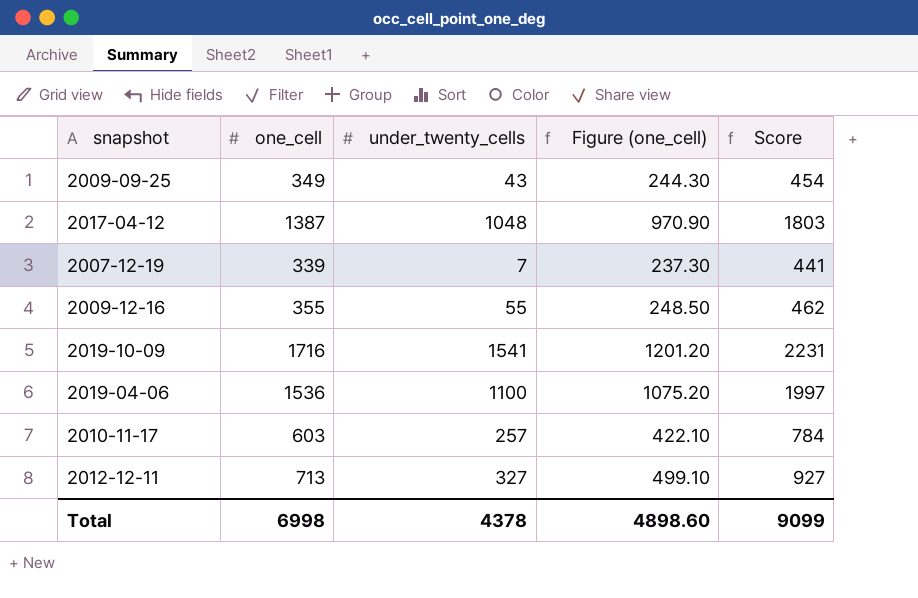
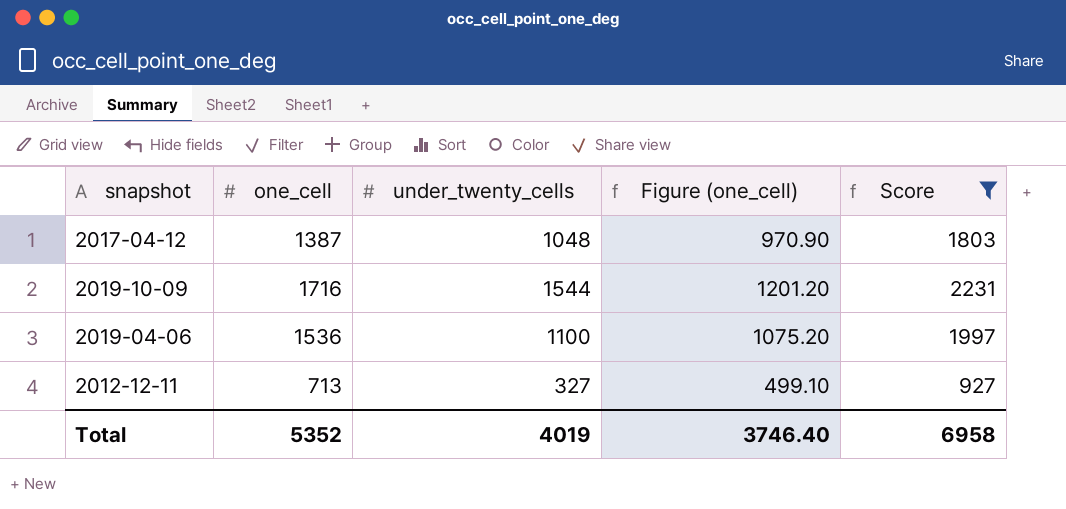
filter: none -> Score >= 927
2019-10-09 | under_twenty_cells: 1541 -> 1544
Total | one_cell: 6998 -> 5352
Total | under_twenty_cells: 4378 -> 4019
Total | Figure (one_cell): 4898.60 -> 3746.40
Total | Score: 9099 -> 6958

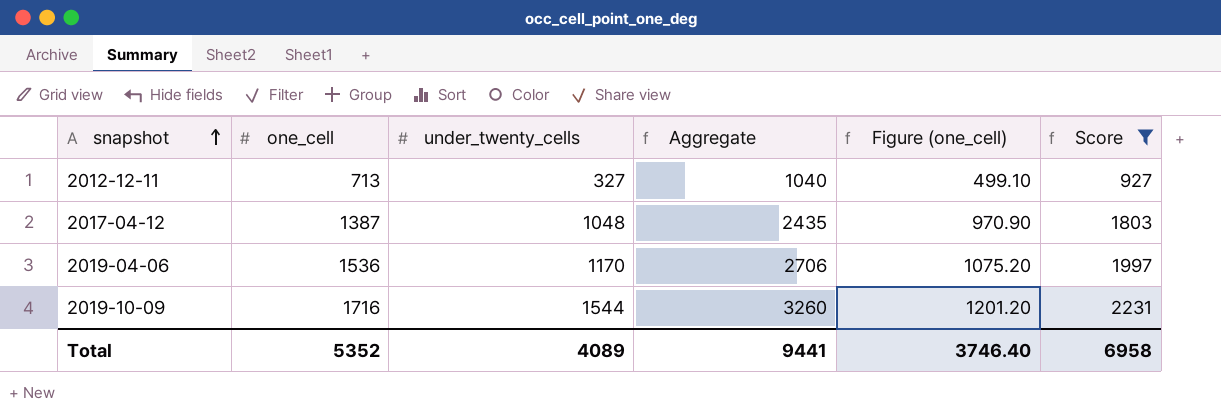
row order: none -> snapshot ascending
column Aggregate | formula: none -> [one_cell] + [under_twenty_cells]
2019-04-06 | under_twenty_cells: 1100 -> 1170
Total | under_twenty_cells: 4019 -> 4089

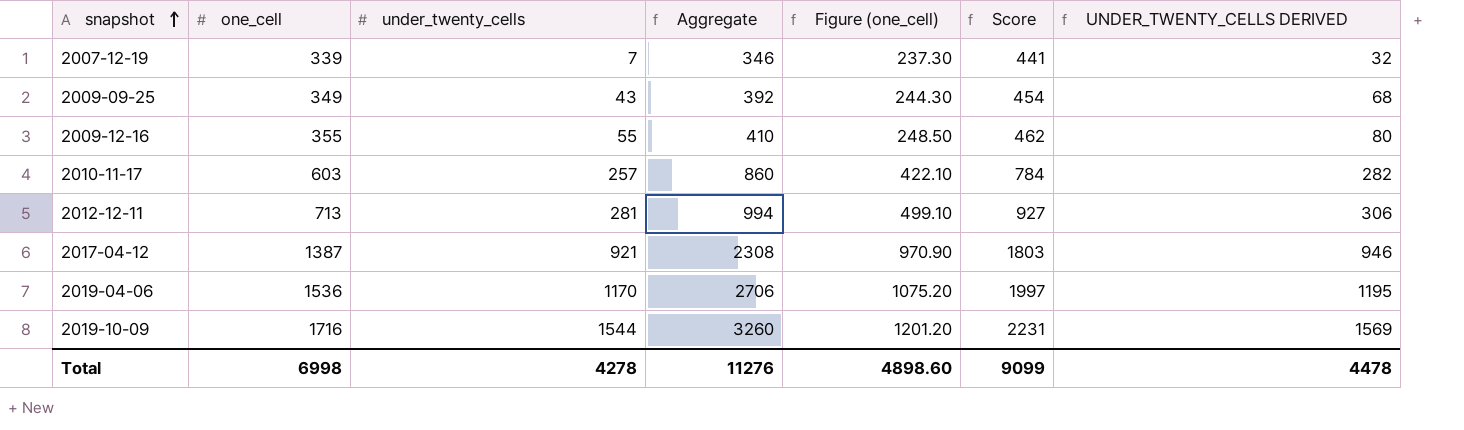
filter: Score >= 927 -> none
column UNDER_TWENTY_CELLS DERIVED | formula: none -> [under_twenty_cells] + 25
2012-12-11 | under_twenty_cells: 327 -> 281
2012-12-11 | Aggregate: 1040 -> 994
2017-04-12 | under_twenty_cells: 1048 -> 921
2017-04-12 | Aggregate: 2435 -> 2308
Total | one_cell: 5352 -> 6998
Total | under_twenty_cells: 4089 -> 4278
Total | Aggregate: 9441 -> 11276
Total | Figure (one_cell): 3746.40 -> 4898.60
Total | Score: 6958 -> 9099

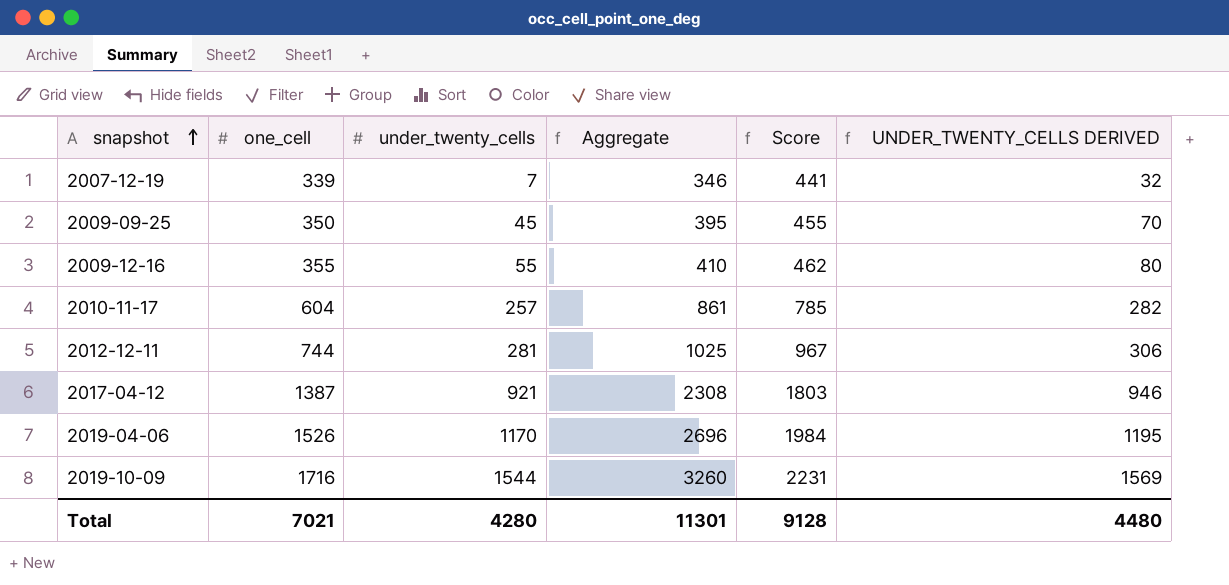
column Figure (one_cell) | formula: [one_cell] * 0.7 -> none
2009-09-25 | one_cell: 349 -> 350
2009-09-25 | under_twenty_cells: 43 -> 45
2009-09-25 | Aggregate: 392 -> 395
2009-09-25 | Score: 454 -> 455
2009-09-25 | UNDER_TWENTY_CELLS DERIVED: 68 -> 70
2010-11-17 | one_cell: 603 -> 604
2010-11-17 | Aggregate: 860 -> 861
2010-11-17 | Score: 784 -> 785
2012-12-11 | one_cell: 713 -> 744
2012-12-11 | Aggregate: 994 -> 1025
2012-12-11 | Score: 927 -> 967
2019-04-06 | one_cell: 1536 -> 1526
2019-04-06 | Aggregate: 2706 -> 2696
2019-04-06 | Score: 1997 -> 1984
Total | one_cell: 6998 -> 7021
Total | under_twenty_cells: 4278 -> 4280
Total | Aggregate: 11276 -> 11301
Total | Score: 9099 -> 9128
Total | UNDER_TWENTY_CELLS DERIVED: 4478 -> 4480

